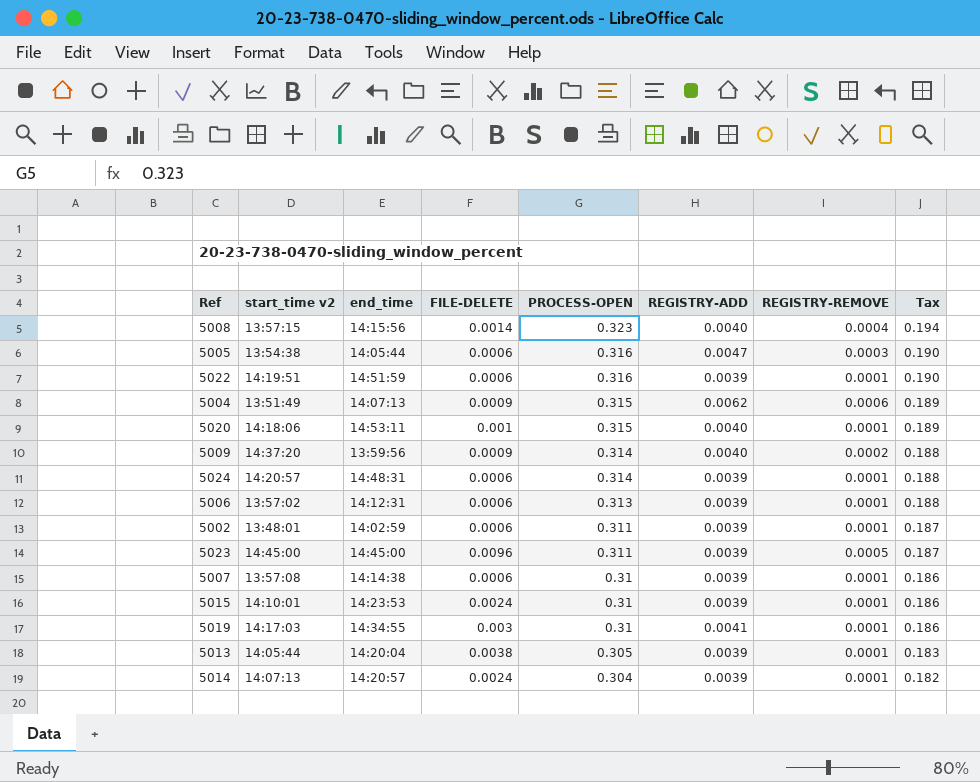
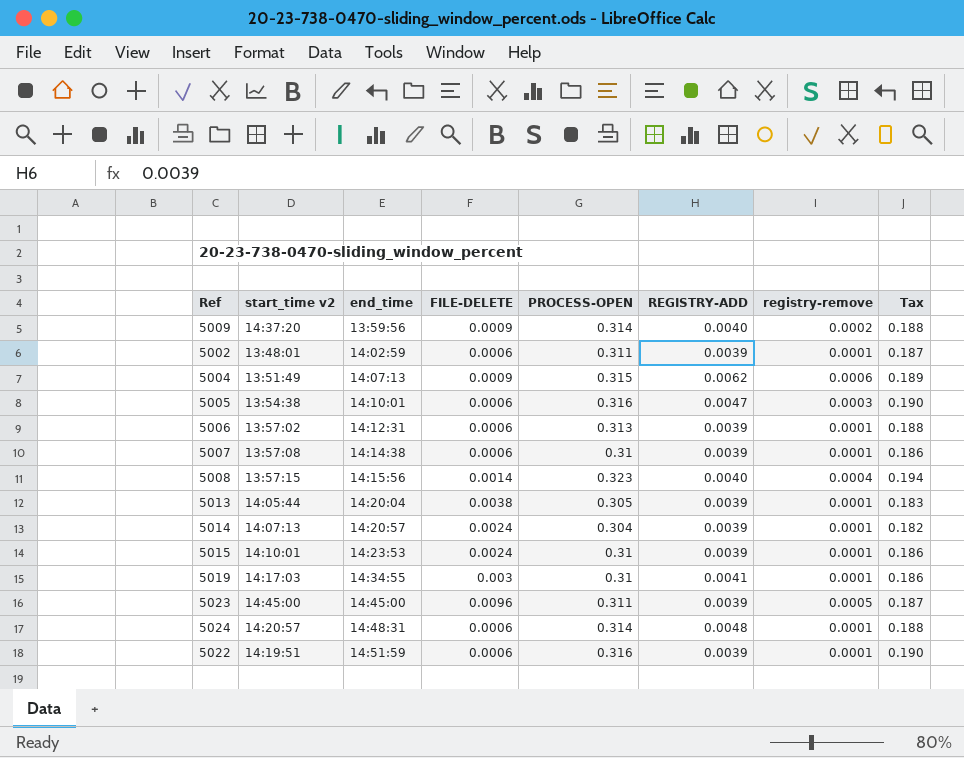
row order: PROCESS-OPEN descending -> end_time ascending
column name: REGISTRY-REMOVE -> registry-remove
row 5020: 14:18:06 | 14:53:11 | 0.001 | 0.315 | 0.0040 | 0.0001 | 0.189 -> none
5005 | end_time: 14:05:44 -> 14:10:01
5024 | REGISTRY-ADD: 0.0039 -> 0.0048

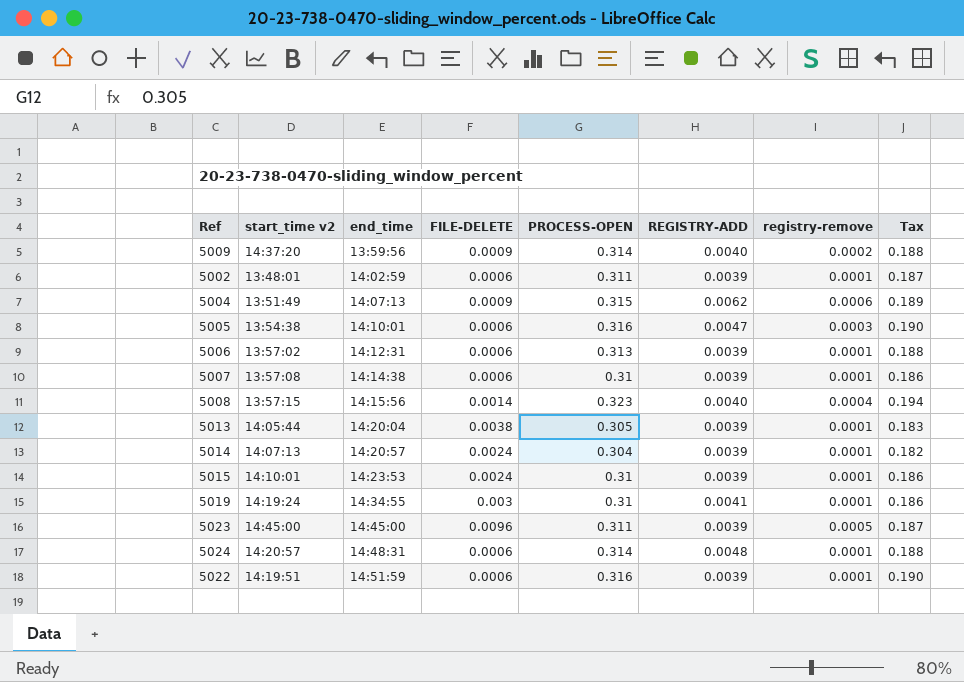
5019 | start_time v2: 14:17:03 -> 14:19:24

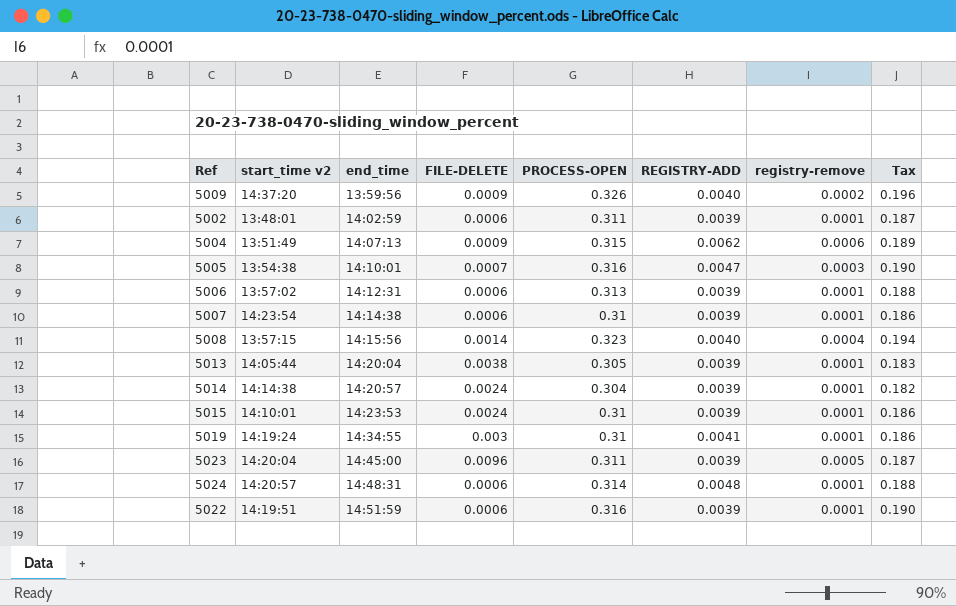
5009 | PROCESS-OPEN: 0.314 -> 0.326
5009 | Tax: 0.188 -> 0.196
5005 | FILE-DELETE: 0.0006 -> 0.0007
5007 | start_time v2: 13:57:08 -> 14:23:54
5014 | start_time v2: 14:07:13 -> 14:14:38
5023 | start_time v2: 14:45:00 -> 14:20:04

